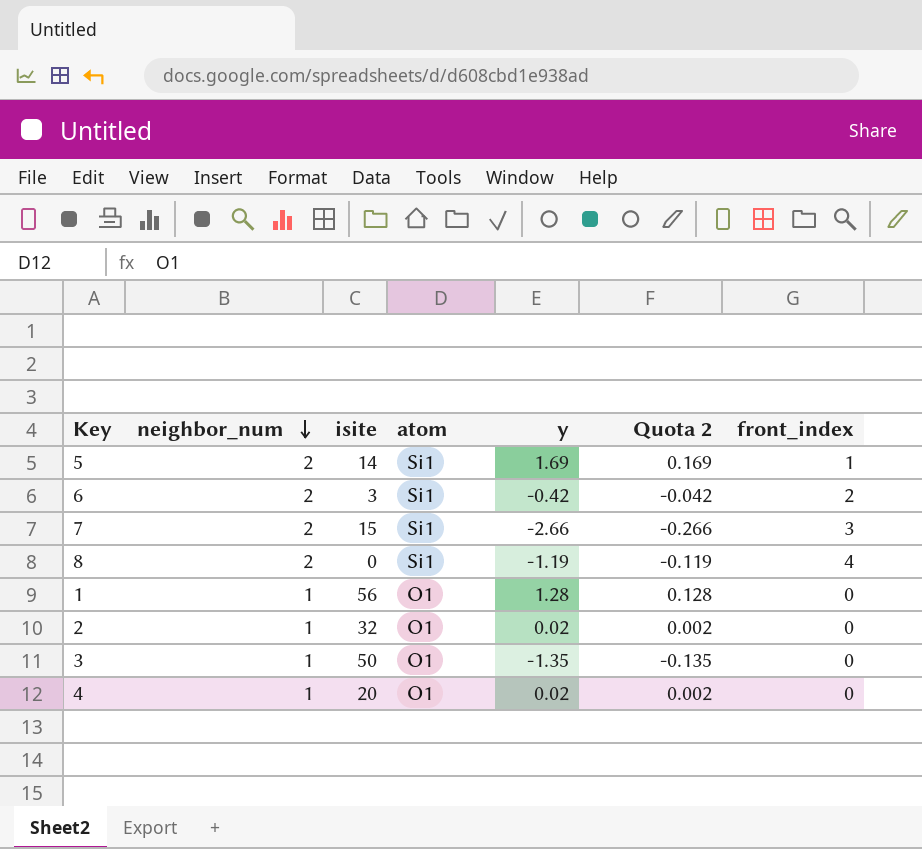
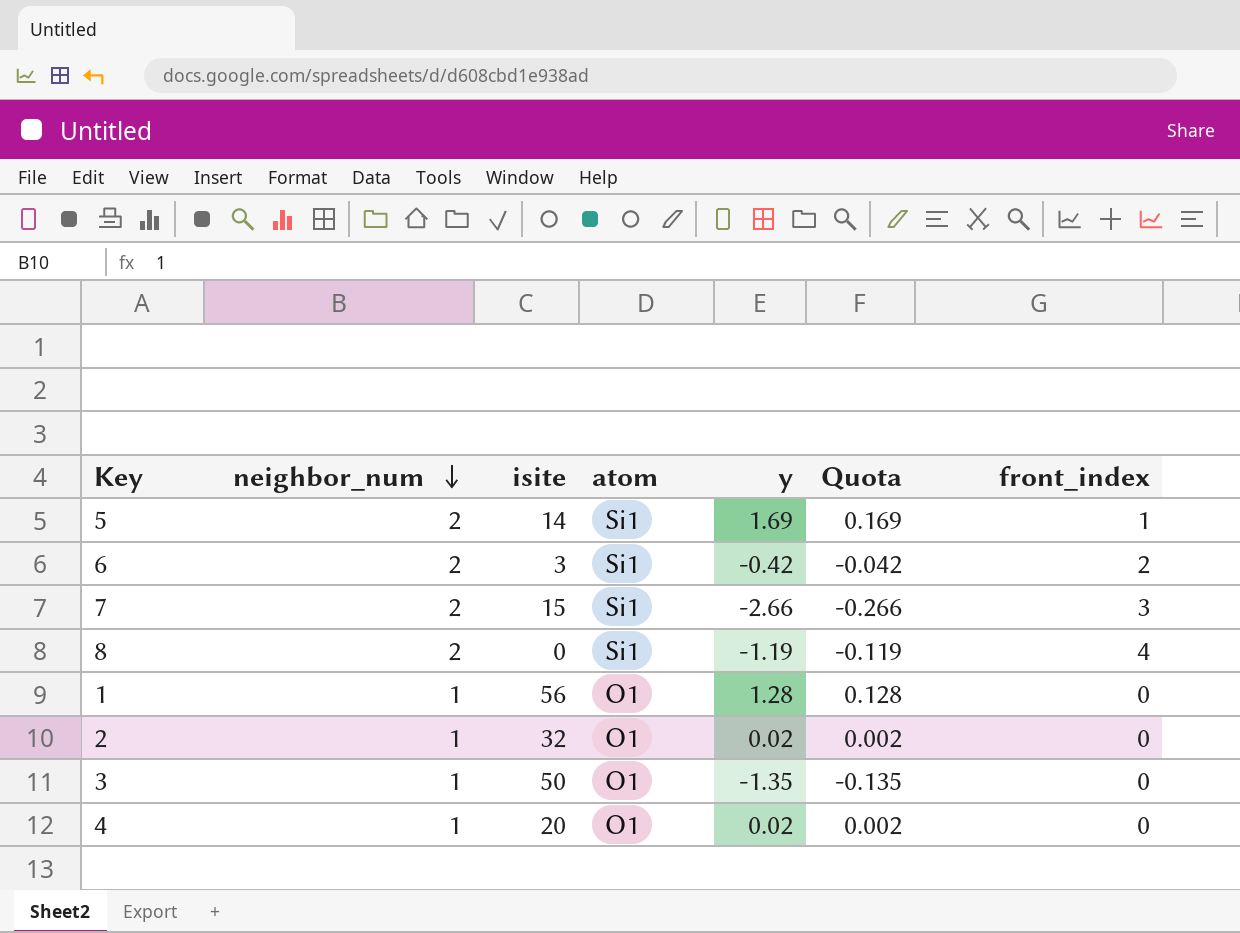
column name: Quota 2 -> Quota

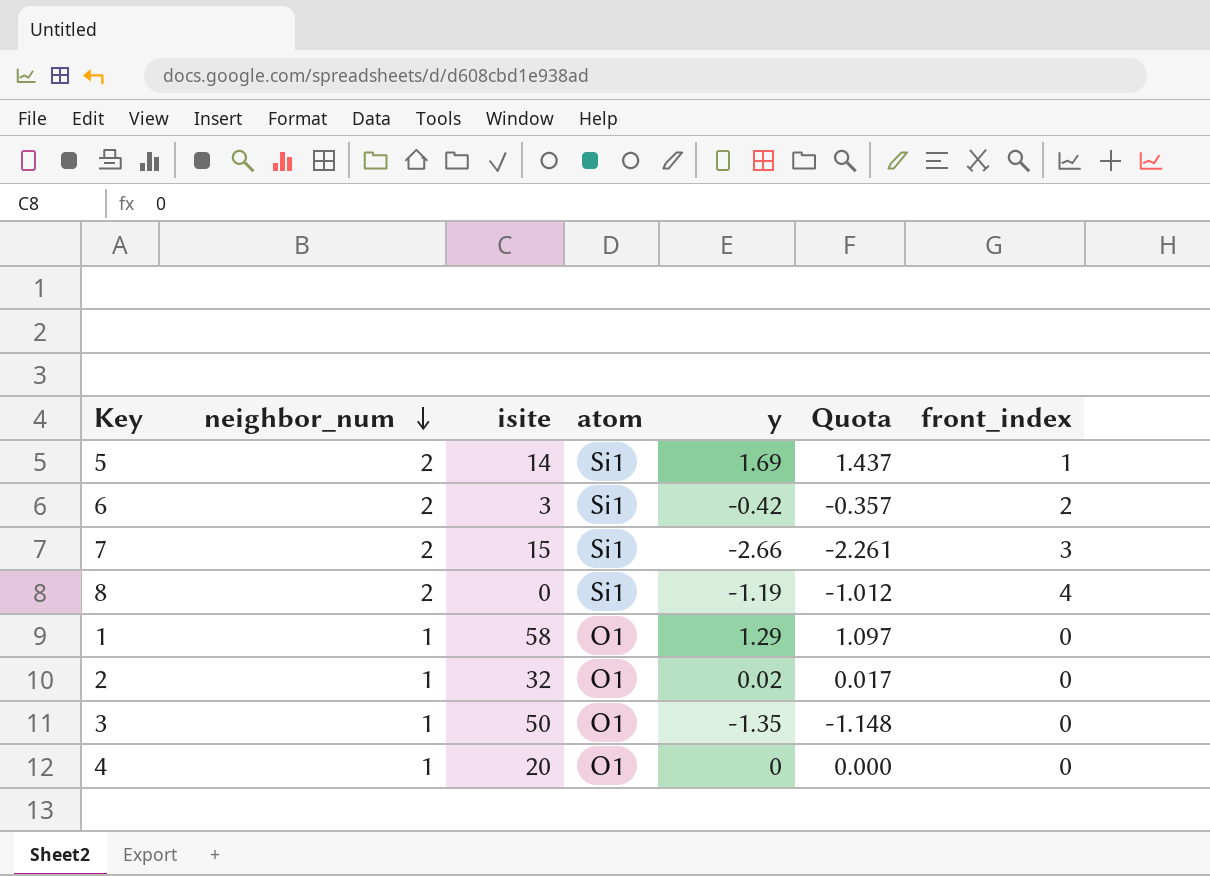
column Quota | formula: [y] * 0.1 -> [y] * 0.85
1 | isite: 56 -> 58
1 | y: 1.28 -> 1.29
4 | y: 0.02 -> 0

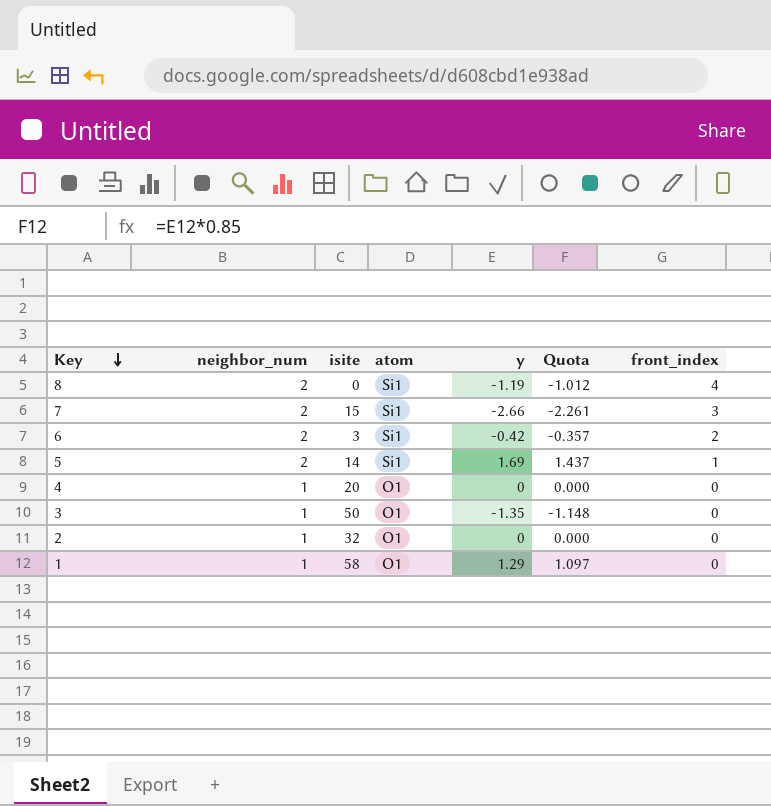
row order: neighbor_num descending -> Key descending
2 | y: 0.02 -> 0
2 | Quota: 0.017 -> 0.000

